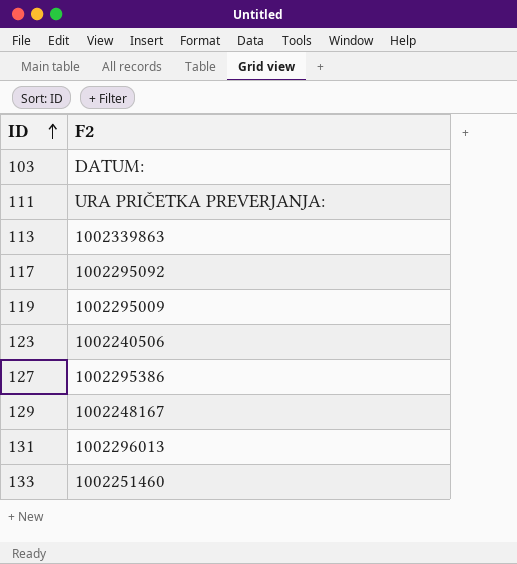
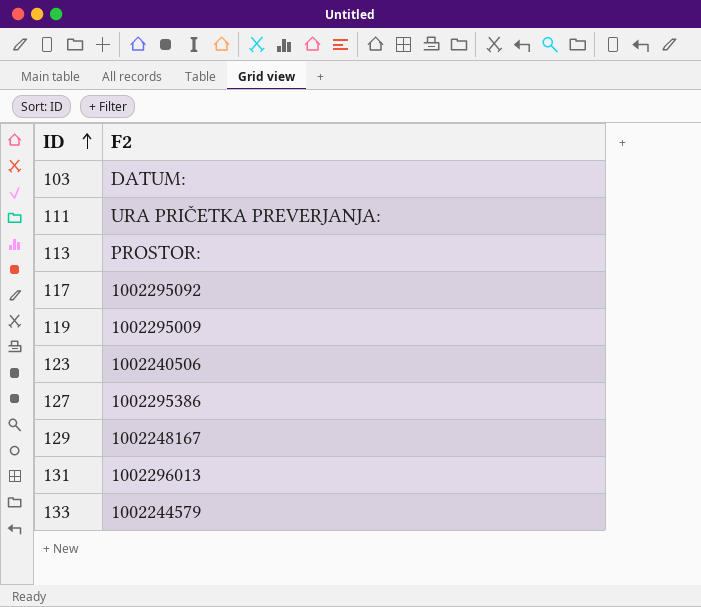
113 | F2: 1002339863 -> PROSTOR:
133 | F2: 1002251460 -> 1002244579

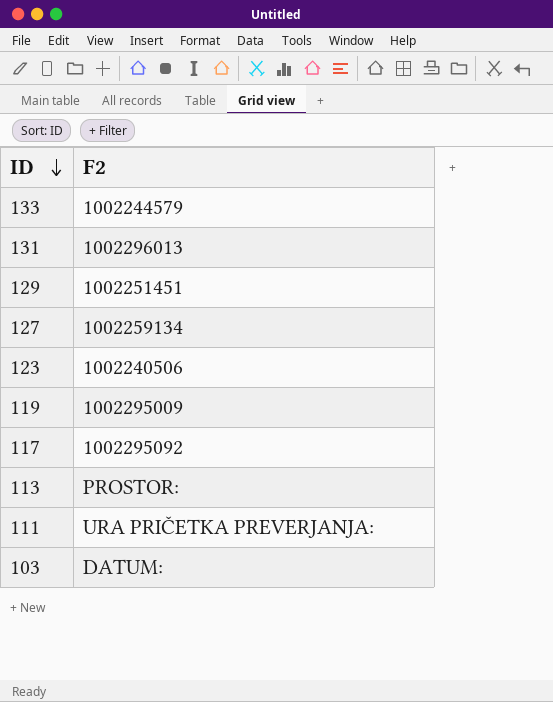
row order: ID ascending -> ID descending
129 | F2: 1002248167 -> 1002251451
127 | F2: 1002295386 -> 1002259134

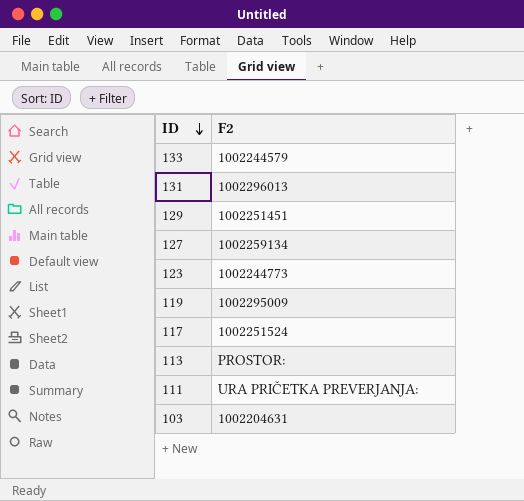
123 | F2: 1002240506 -> 1002244773
117 | F2: 1002295092 -> 1002251524
103 | F2: DATUM: -> 1002204631

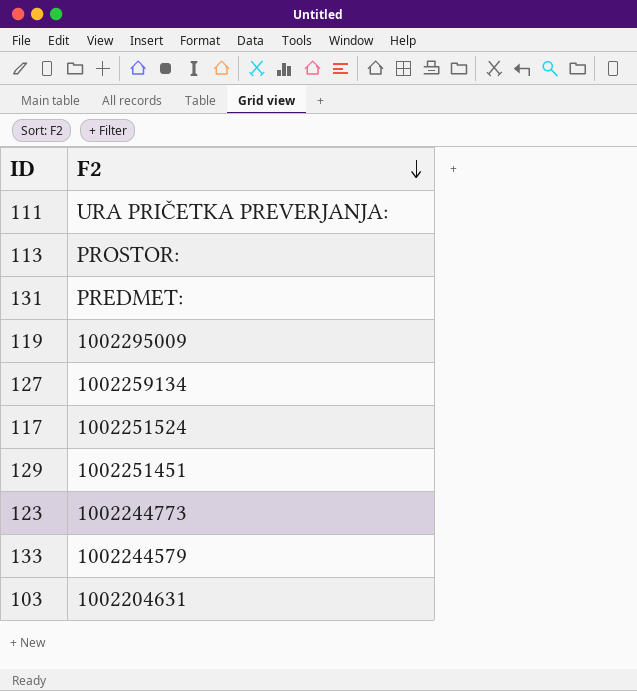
row order: ID descending -> F2 descending
131 | F2: 1002296013 -> PREDMET:

